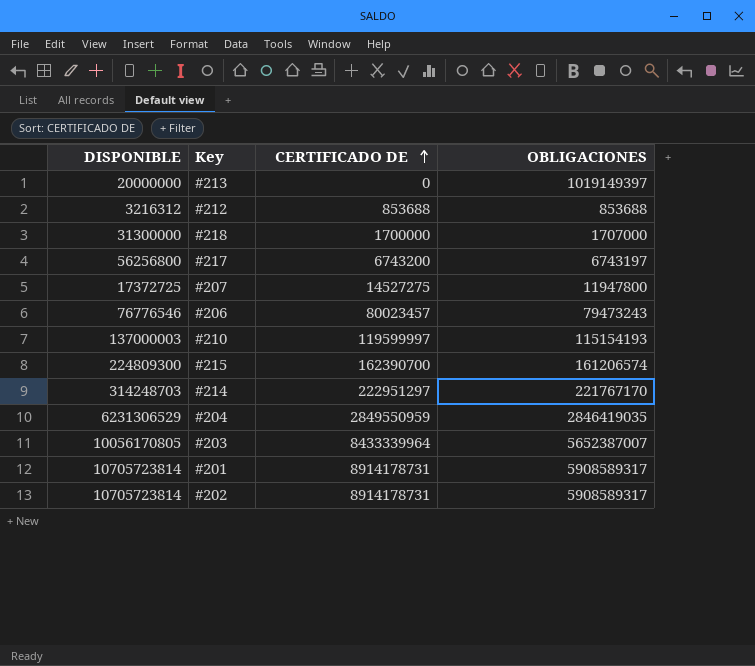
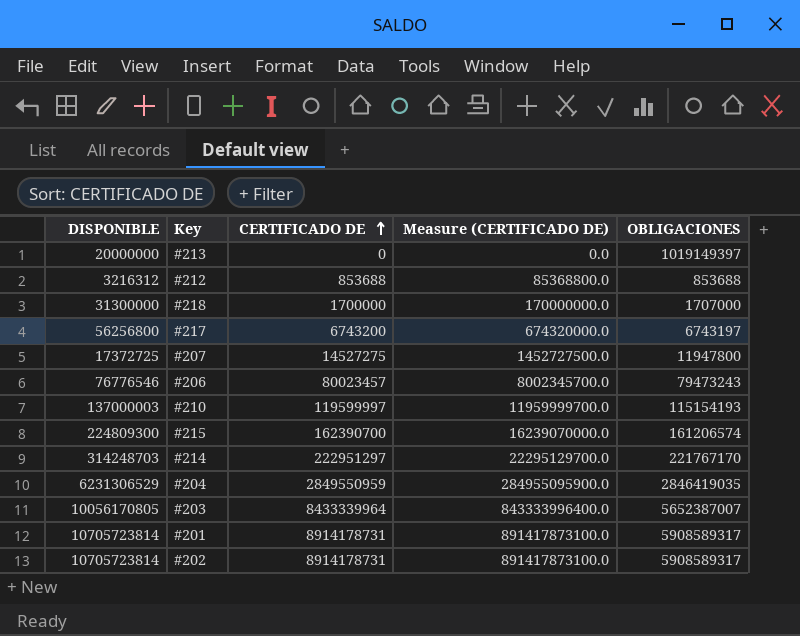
column Measure (CERTIFICADO DE) | formula: none -> [CERTIFICADO DE] * 100

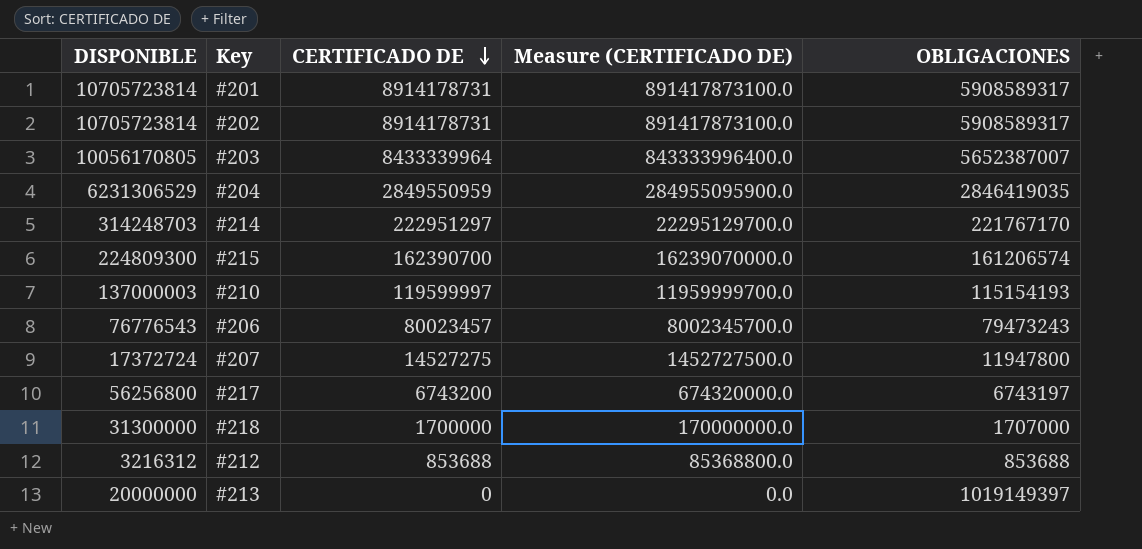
row order: CERTIFICADO DE ascending -> CERTIFICADO DE descending
#206 | DISPONIBLE: 76776546 -> 76776543
#207 | DISPONIBLE: 17372725 -> 17372724

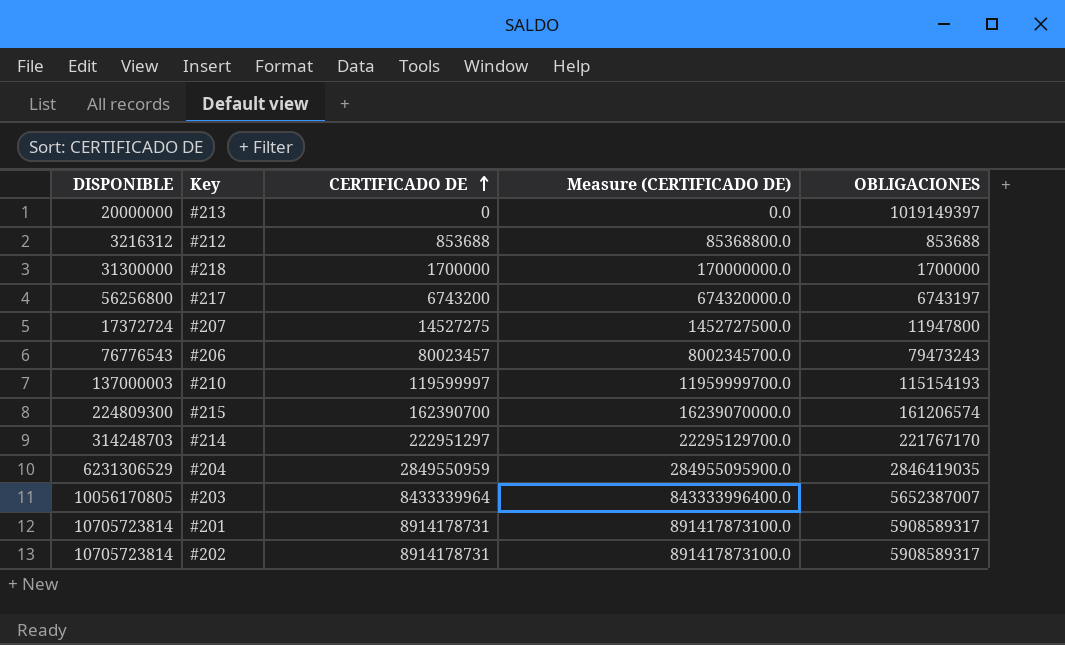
row order: CERTIFICADO DE descending -> CERTIFICADO DE ascending
#218 | OBLIGACIONES: 1707000 -> 1700000

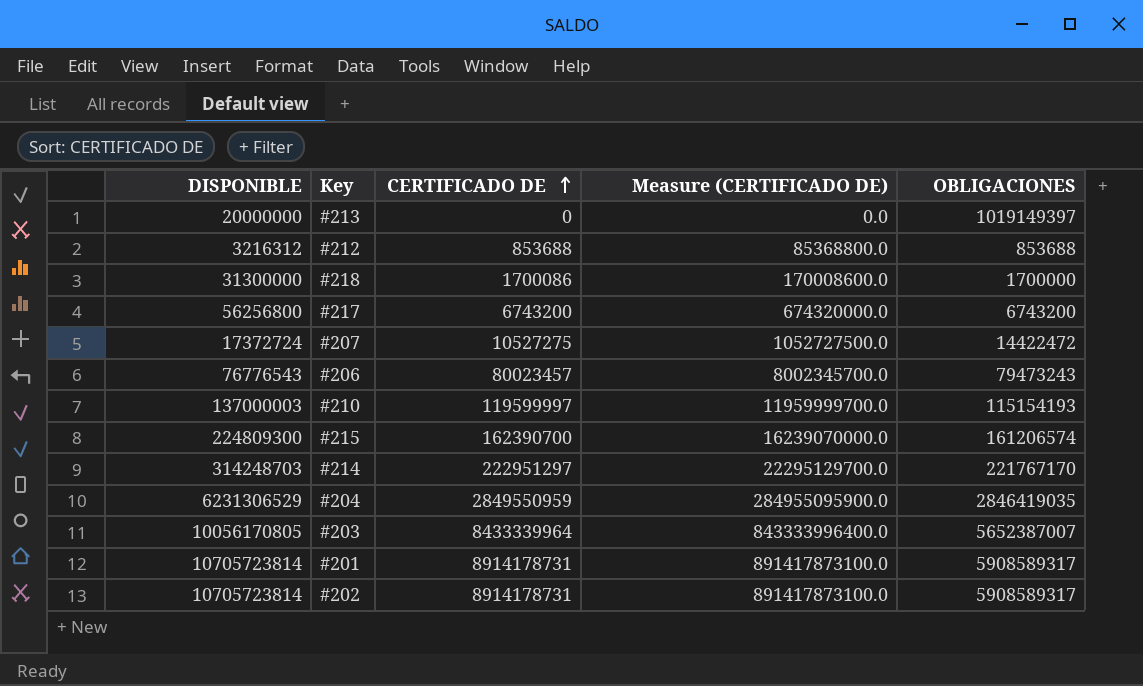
#218 | CERTIFICADO DE: 1700000 -> 1700086
#218 | Measure (CERTIFICADO DE): 170000000.0 -> 170008600.0
#217 | OBLIGACIONES: 6743197 -> 6743200
#207 | CERTIFICADO DE: 14527275 -> 10527275
#207 | Measure (CERTIFICADO DE): 1452727500.0 -> 1052727500.0
#207 | OBLIGACIONES: 11947800 -> 14422472

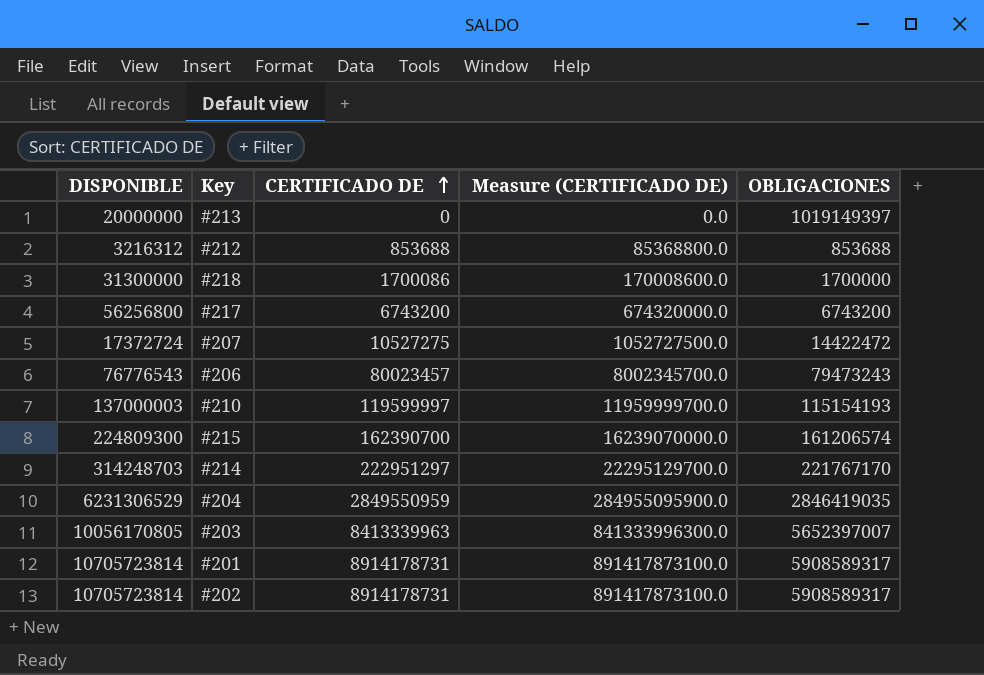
#203 | CERTIFICADO DE: 8433339964 -> 8413339963
#203 | Measure (CERTIFICADO DE): 843333996400.0 -> 841333996300.0
#203 | OBLIGACIONES: 5652387007 -> 5652397007

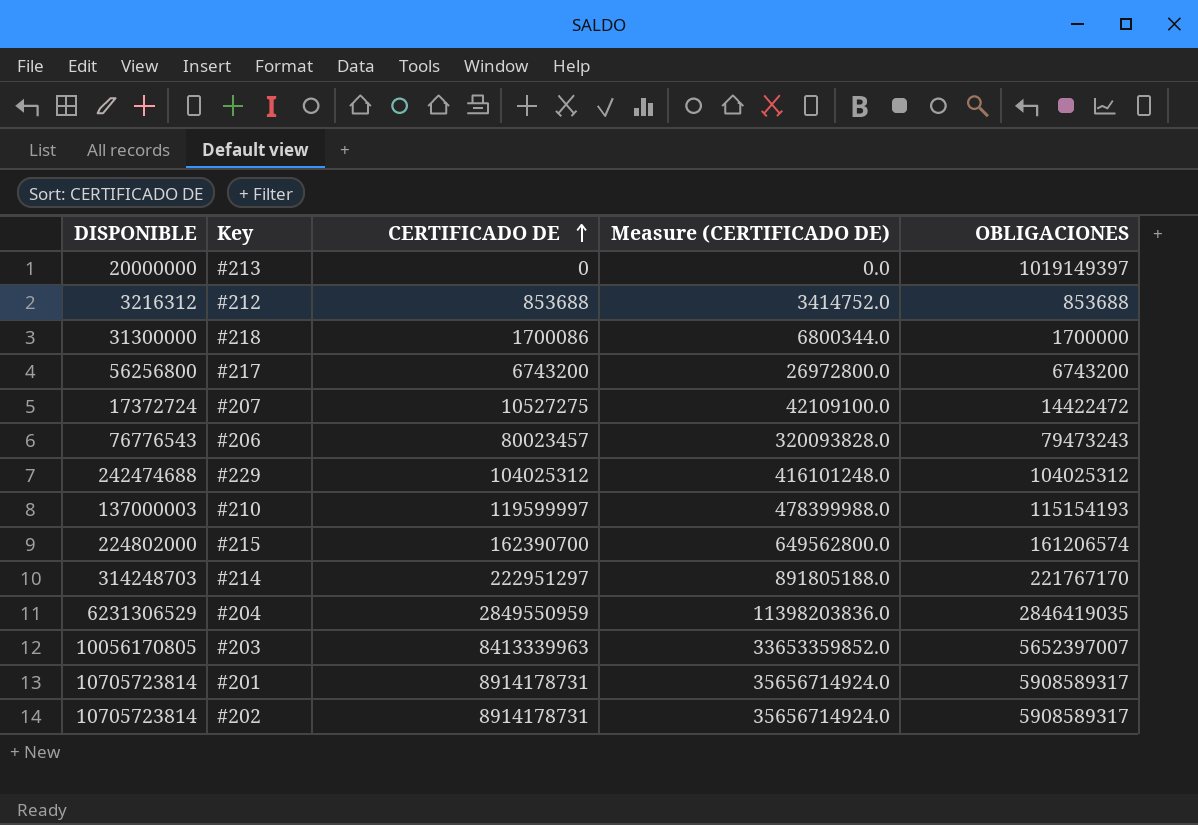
column Measure (CERTIFICADO DE) | formula: [CERTIFICADO DE] * 100 -> [CERTIFICADO DE] * 4
row #229: none -> 242474688 | 104025312 | 416101248.0 | 104025312
#215 | DISPONIBLE: 224809300 -> 224802000

